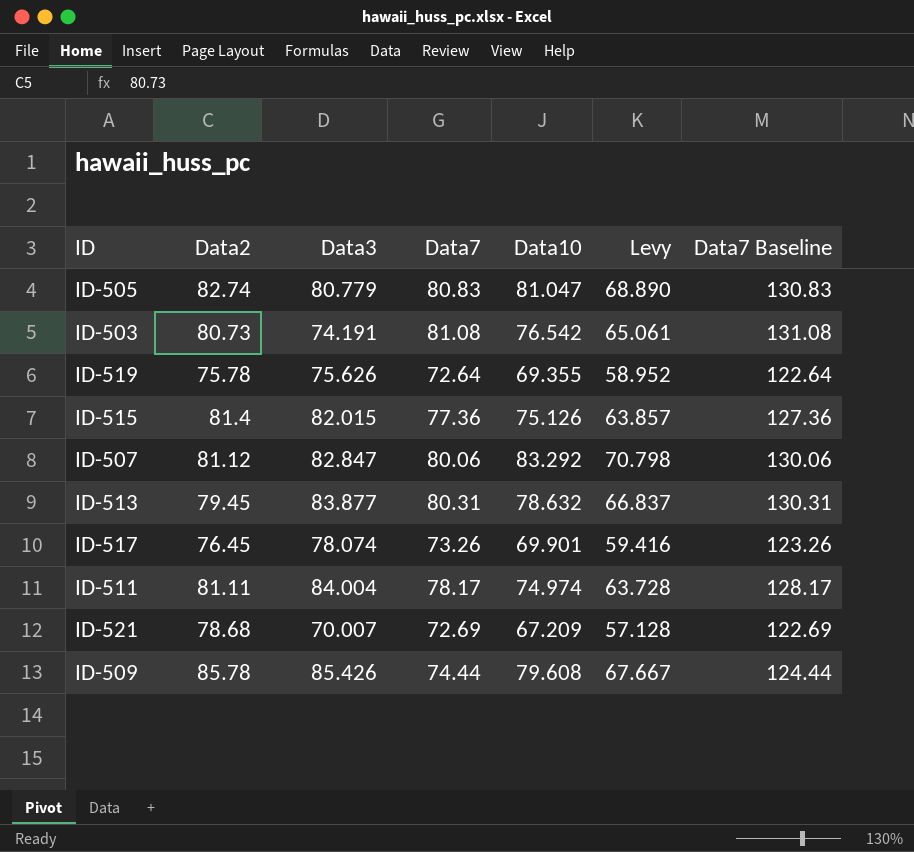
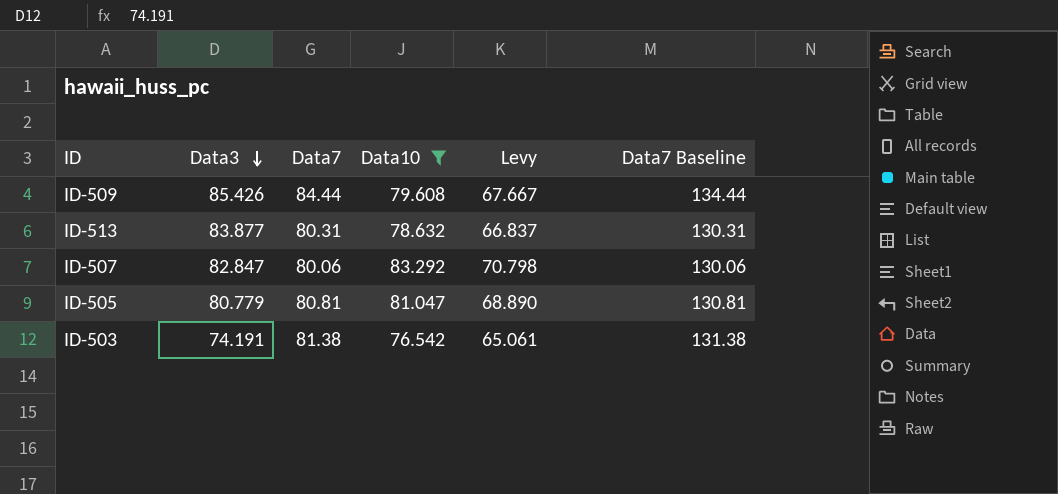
filter: none -> Data10 >= 76.542
row order: none -> Data3 descending
column Data2 | position: 2 -> none
ID-509 | Data7: 74.44 -> 84.44
ID-509 | Data7 Baseline: 124.44 -> 134.44
ID-505 | Data7: 80.83 -> 80.81
ID-505 | Data7 Baseline: 130.83 -> 130.81
ID-503 | Data7: 81.08 -> 81.38
ID-503 | Data7 Baseline: 131.08 -> 131.38

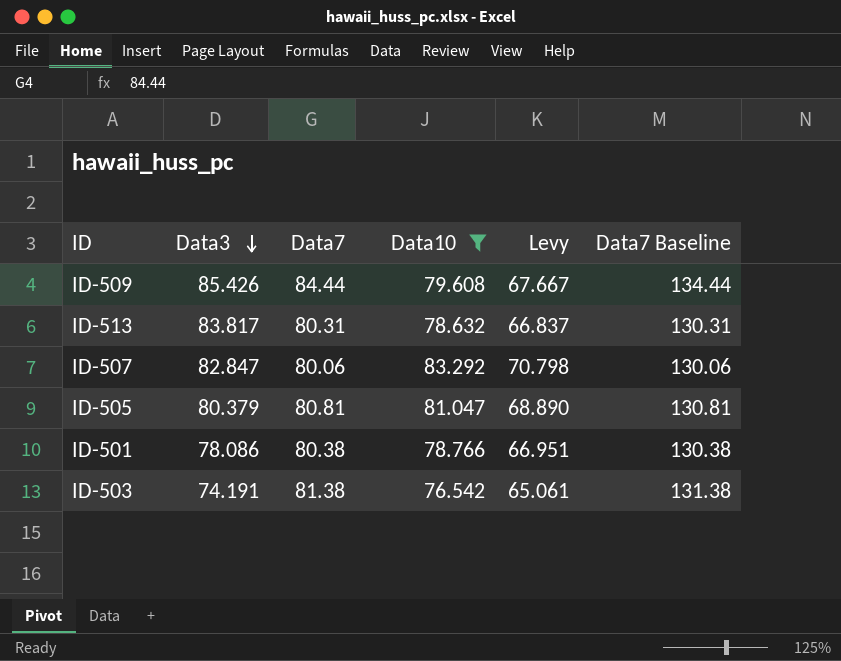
ID-513 | Data3: 83.877 -> 83.817
ID-505 | Data3: 80.779 -> 80.379
row ID-501: none -> 78.086 | 80.38 | 78.766 | 66.951 | 130.38

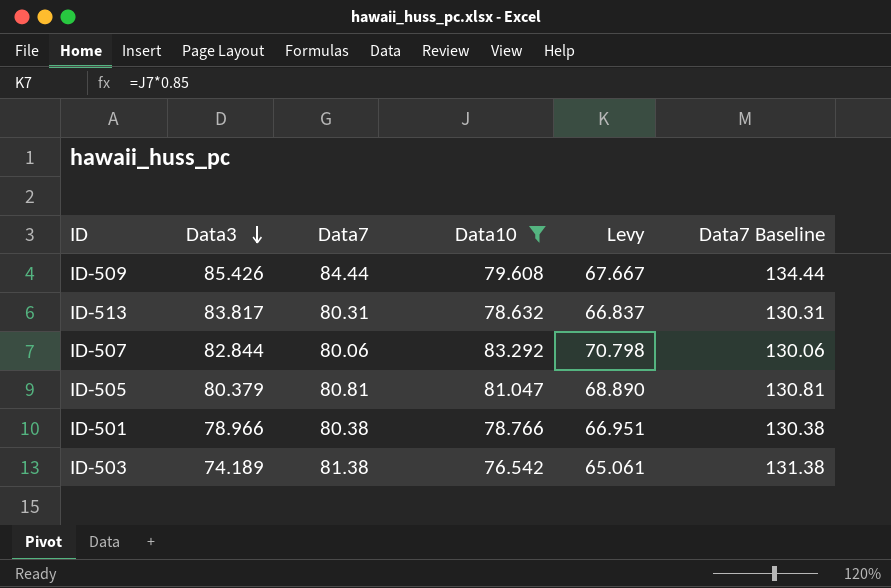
ID-507 | Data3: 82.847 -> 82.844
ID-501 | Data3: 78.086 -> 78.966
ID-503 | Data3: 74.191 -> 74.189

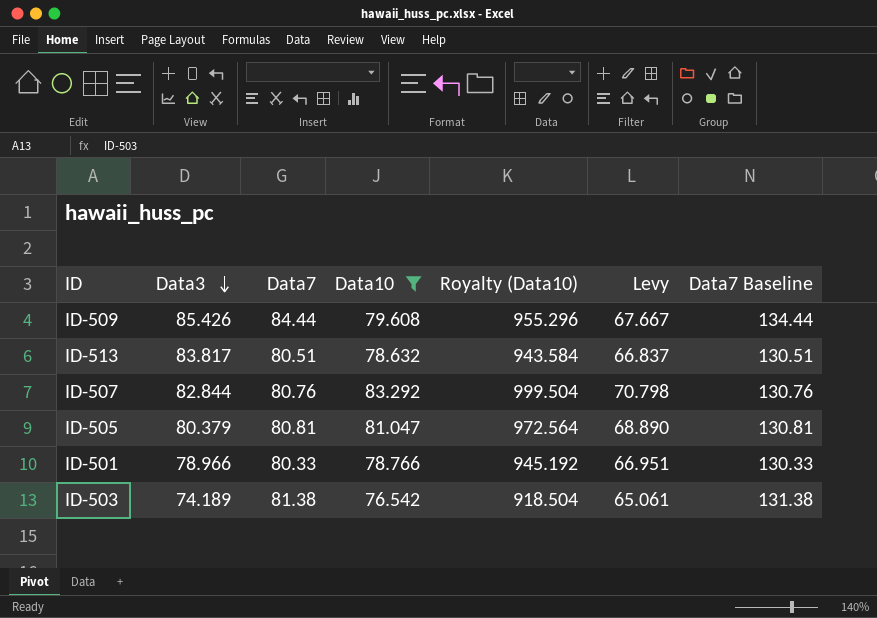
column Royalty (Data10) | formula: none -> [Data10] * 12
ID-513 | Data7: 80.31 -> 80.51
ID-513 | Data7 Baseline: 130.31 -> 130.51
ID-507 | Data7: 80.06 -> 80.76
ID-507 | Data7 Baseline: 130.06 -> 130.76
ID-501 | Data7: 80.38 -> 80.33
ID-501 | Data7 Baseline: 130.38 -> 130.33

